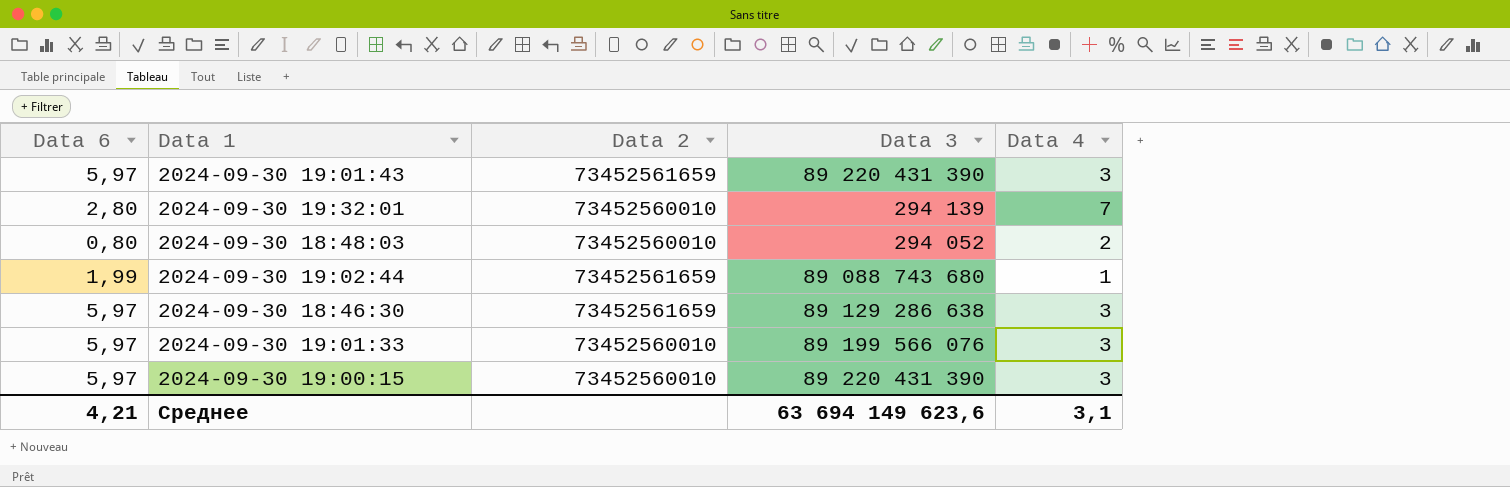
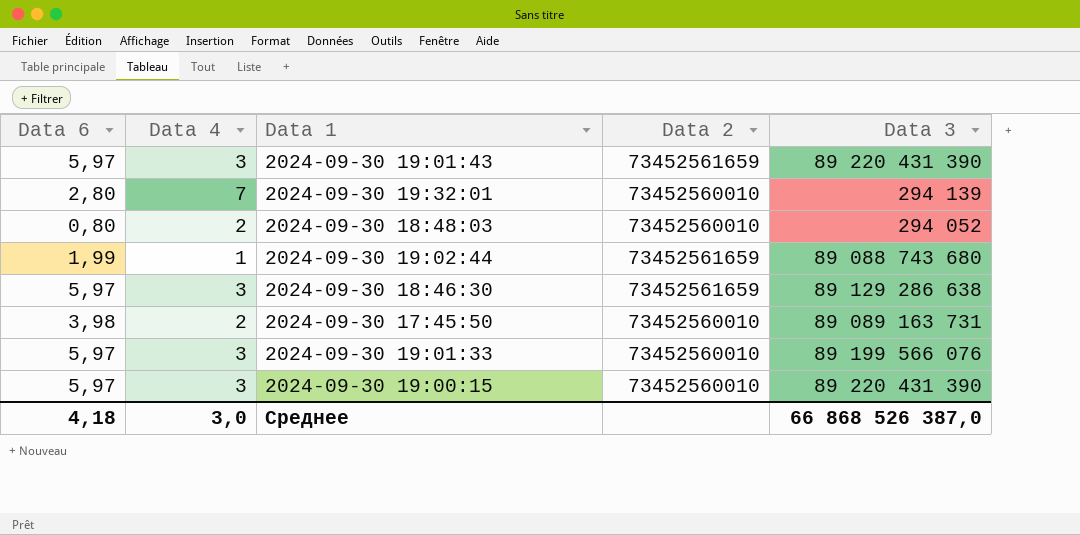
column Data 4 | position: 5 -> 2
row 2024-09-30 17:45:50: none -> 3,98 | 2 | 73452560010 | 89 089 163 731
Среднее | Data 6: 4,21 -> 4,18
Среднее | Data 4: 3,1 -> 3,0
Среднее | Data 3: 63 694 149 623,6 -> 66 868 526 387,0

